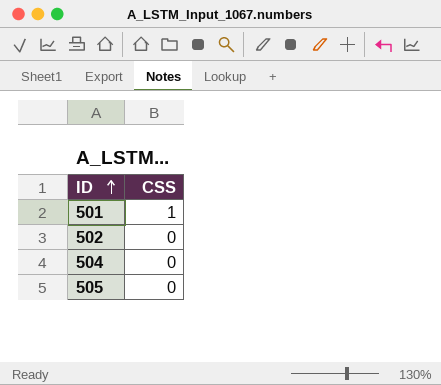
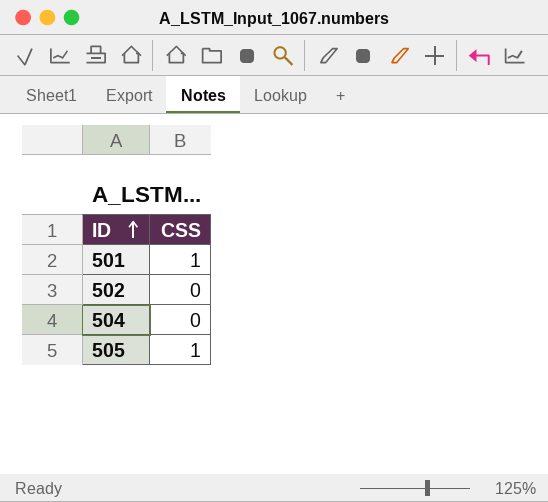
505 | CSS: 0 -> 1

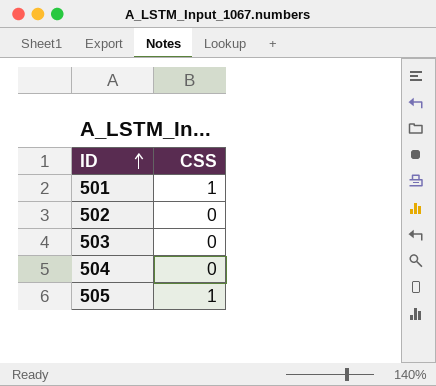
row 503: none -> 0

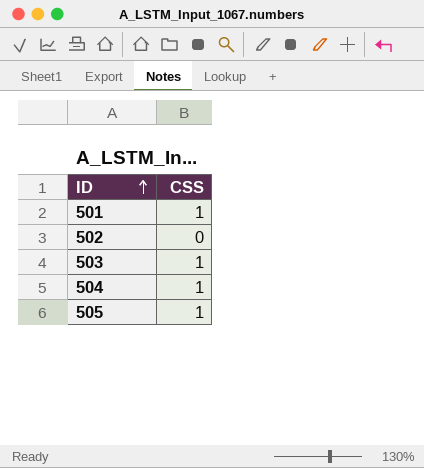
503 | CSS: 0 -> 1
504 | CSS: 0 -> 1

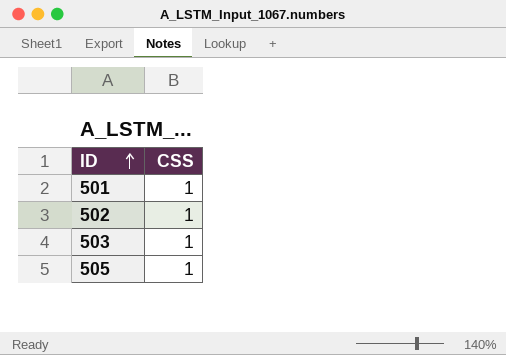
row 504: 1 -> none
502 | CSS: 0 -> 1

